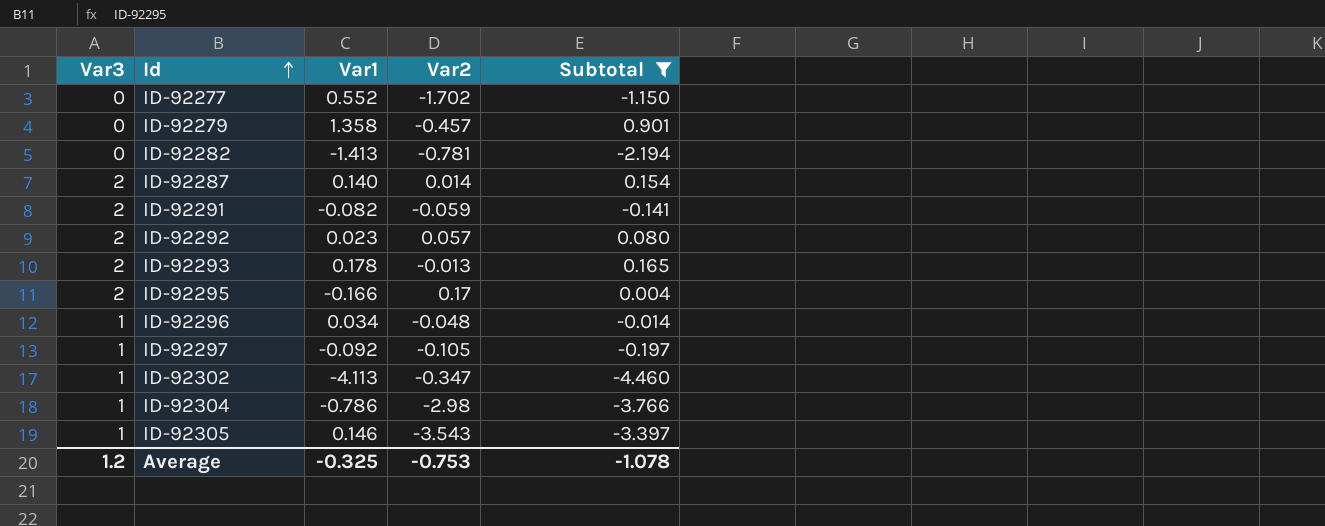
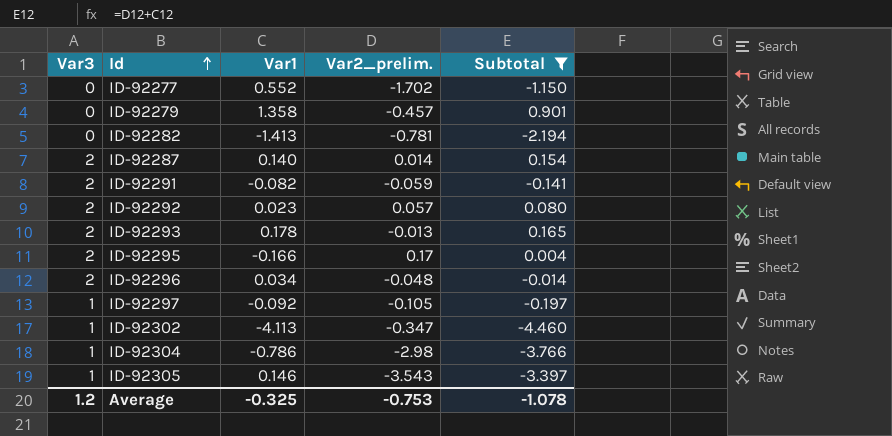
column name: Var2 -> Var2_prelim.
ID-92296 | Var3: 1 -> 2

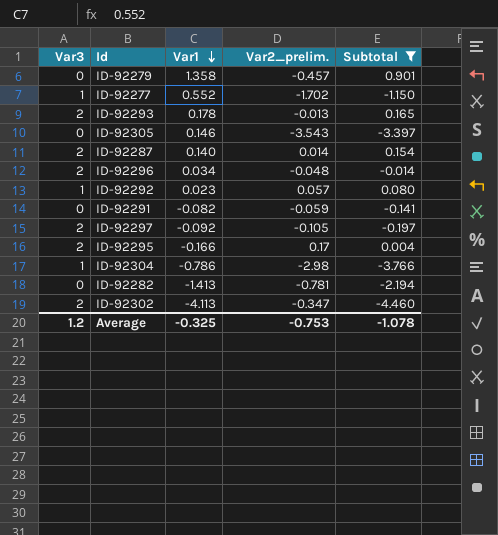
row order: Id ascending -> Var1 descending
ID-92277 | Var3: 0 -> 1
ID-92305 | Var3: 1 -> 0
ID-92292 | Var3: 2 -> 1
ID-92291 | Var3: 2 -> 0
ID-92297 | Var3: 1 -> 2
ID-92302 | Var3: 1 -> 2

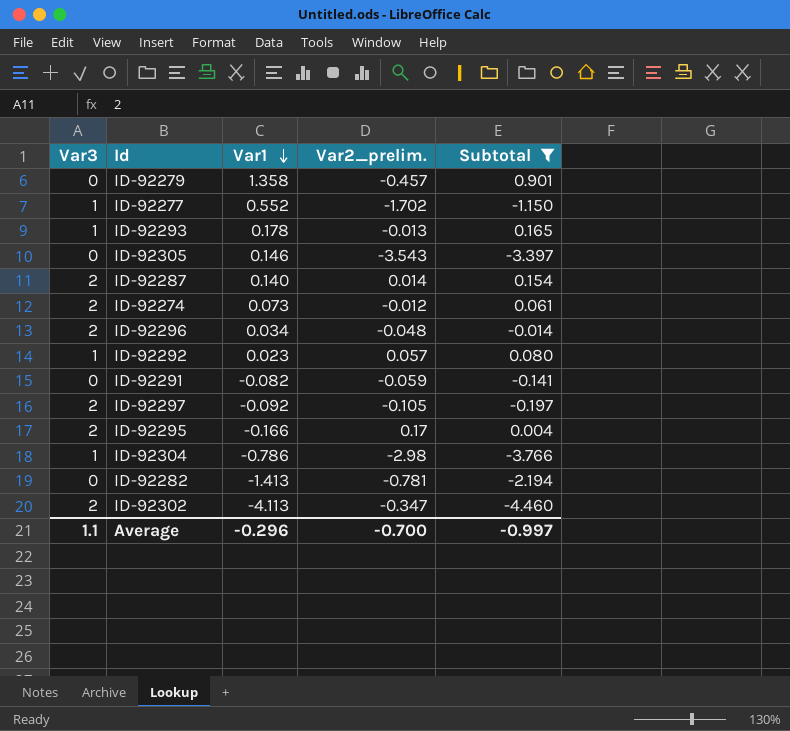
ID-92293 | Var3: 2 -> 1
row ID-92274: none -> 2 | 0.073 | -0.012 | 0.061
Average | Var3: 1.2 -> 1.1
Average | Var1: -0.325 -> -0.296
Average | Var2_prelim.: -0.753 -> -0.700
Average | Subtotal: -1.078 -> -0.997

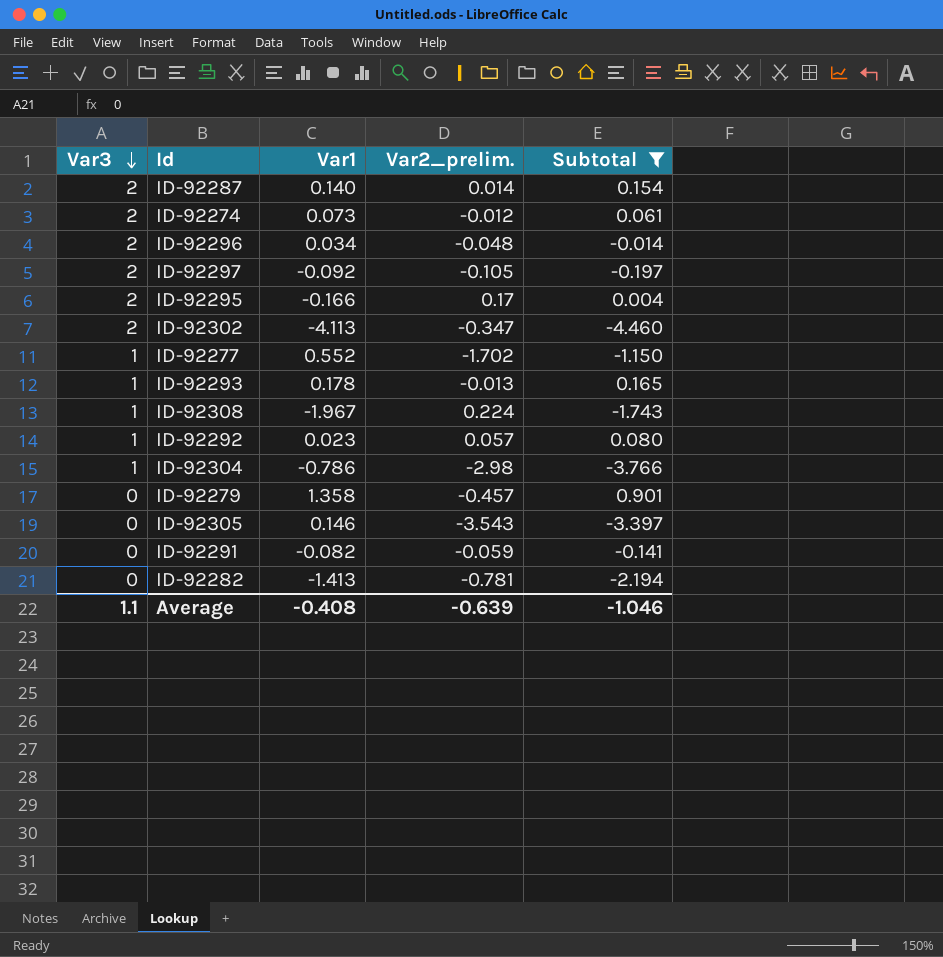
row order: Var1 descending -> Var3 descending
row ID-92308: none -> 1 | -1.967 | 0.224 | -1.743
Average | Var1: -0.296 -> -0.408
Average | Var2_prelim.: -0.700 -> -0.639
Average | Subtotal: -0.997 -> -1.046

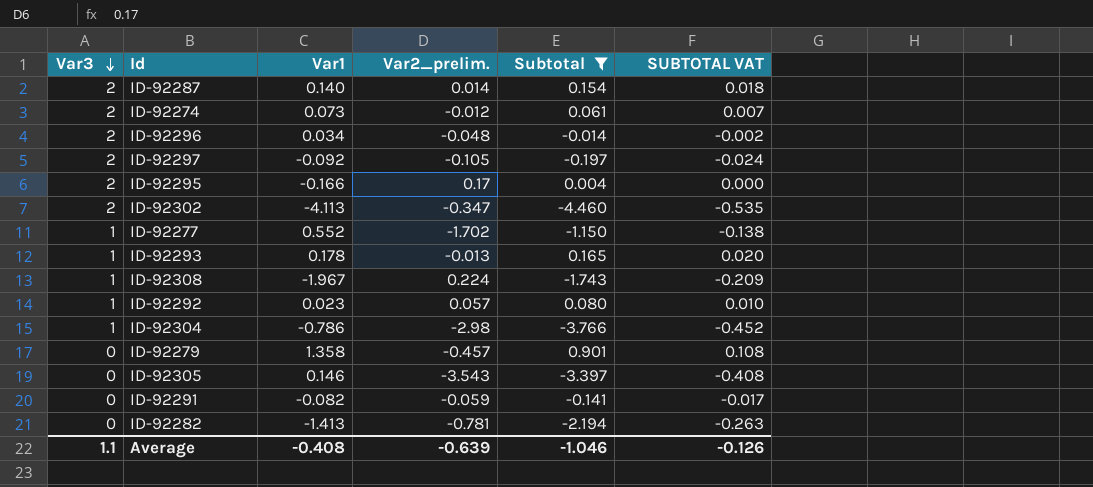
column SUBTOTAL VAT | formula: none -> [Subtotal] * 0.12

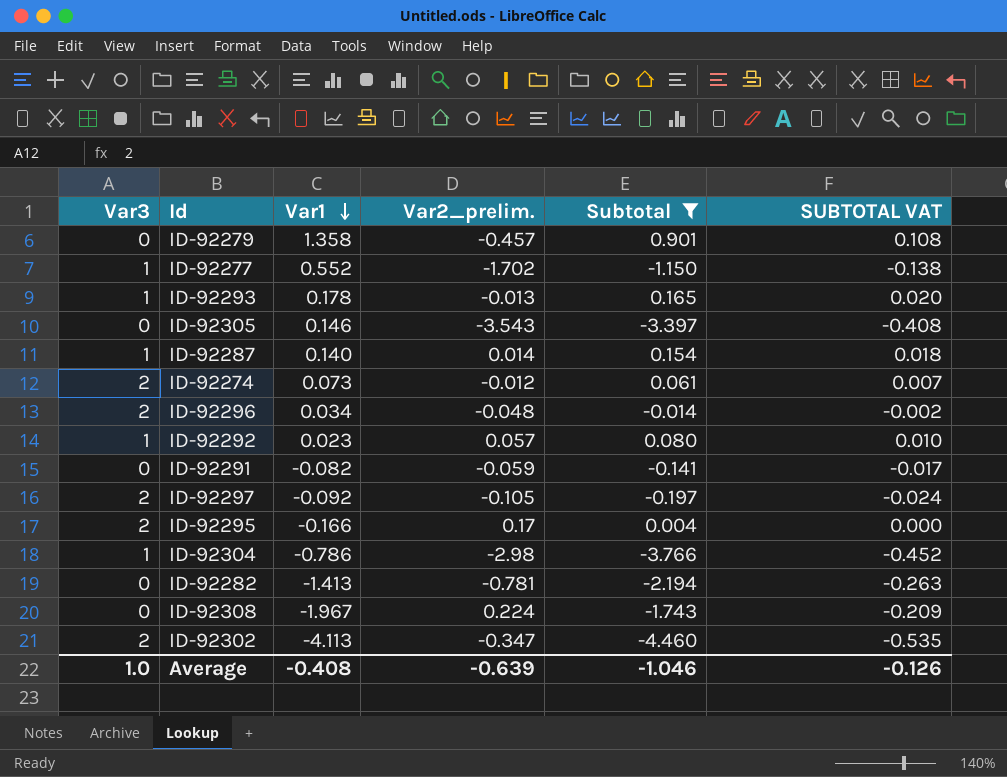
row order: Var3 descending -> Var1 descending
ID-92287 | Var3: 2 -> 1
ID-92308 | Var3: 1 -> 0
Average | Var3: 1.1 -> 1.0

